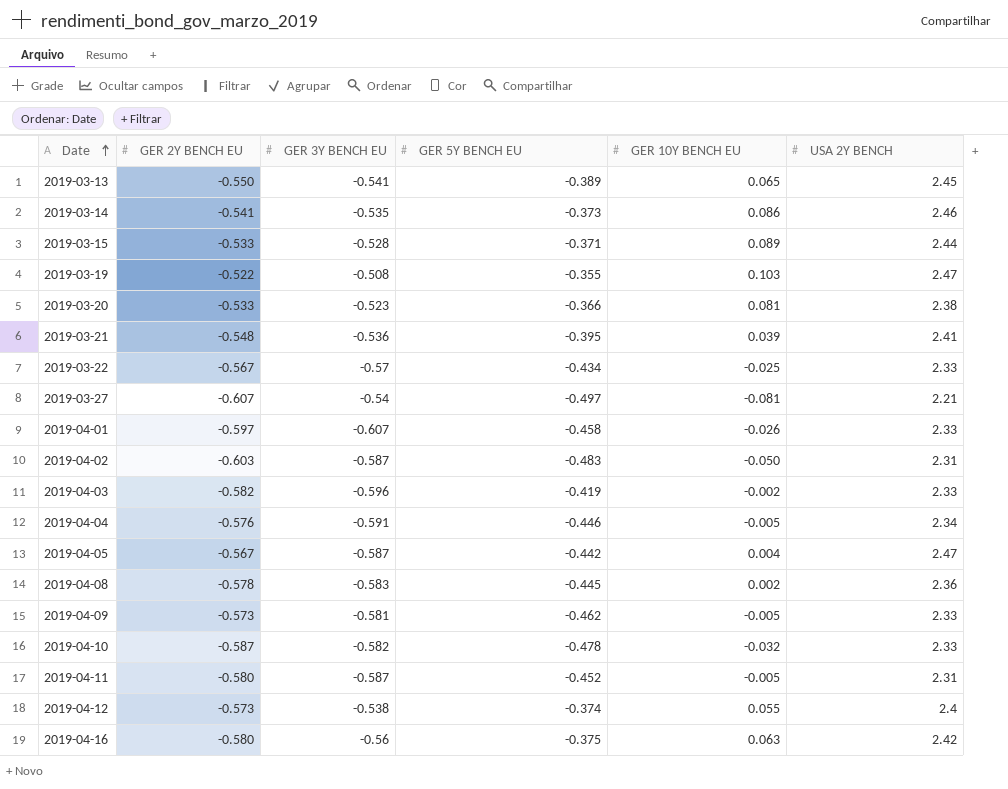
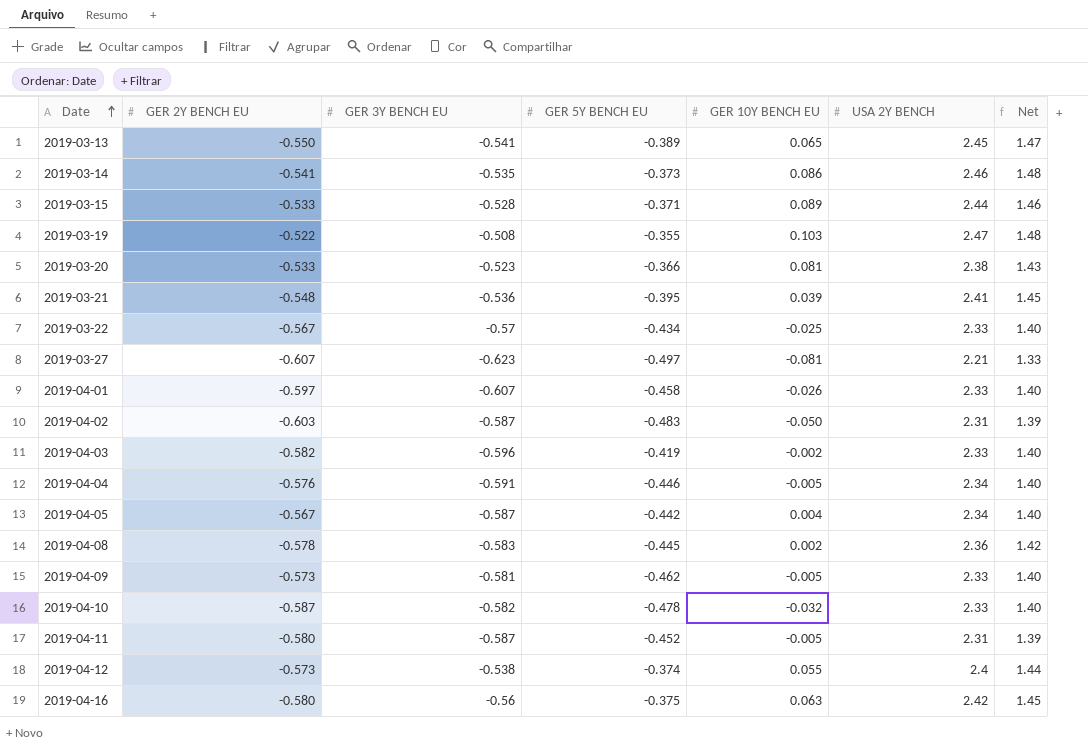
column Net | formula: none -> [USA 2Y BENCH] * 0.6
2019-03-27 | GER 3Y BENCH EU: -0.54 -> -0.623
2019-04-05 | USA 2Y BENCH: 2.47 -> 2.34

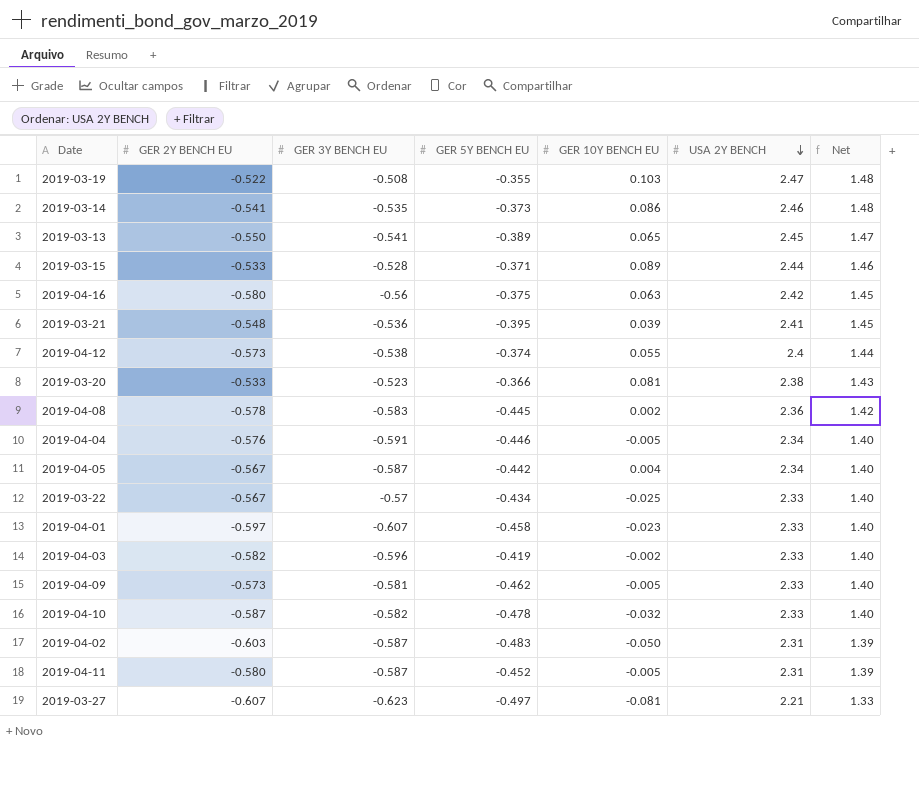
row order: Date ascending -> USA 2Y BENCH descending
2019-04-01 | GER 10Y BENCH EU: -0.026 -> -0.023

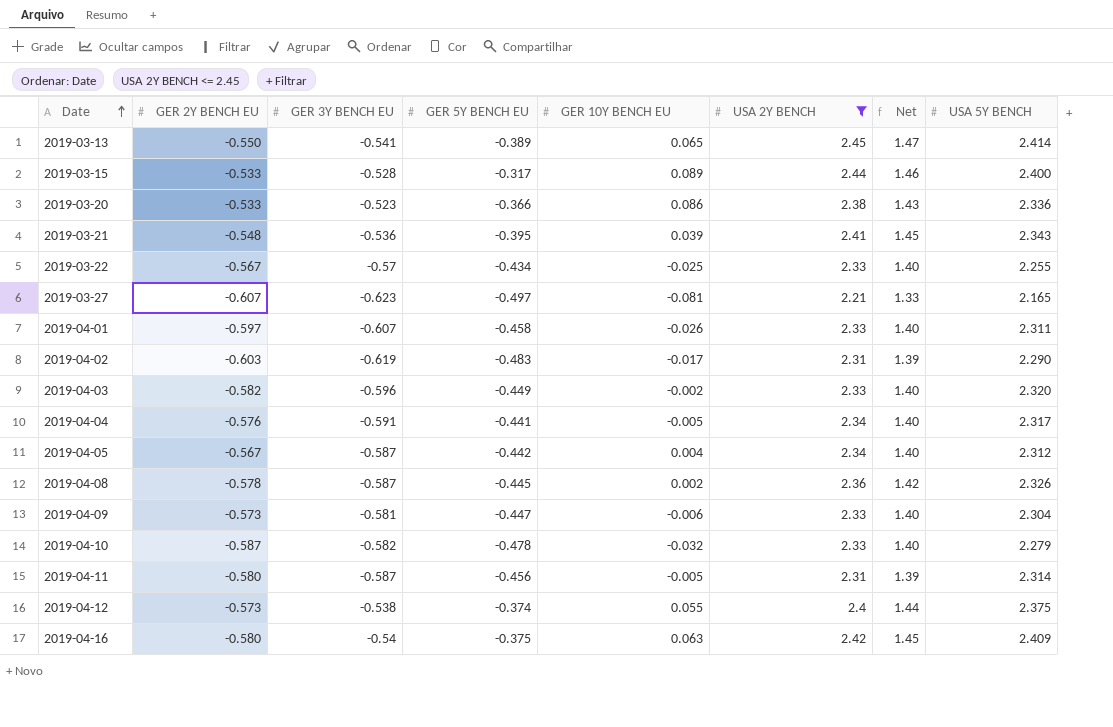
filter: none -> USA 2Y BENCH <= 2.45
row order: USA 2Y BENCH descending -> Date ascending
column USA 5Y BENCH | position: none -> 8
2019-03-15 | GER 5Y BENCH EU: -0.371 -> -0.317
2019-03-20 | GER 10Y BENCH EU: 0.081 -> 0.086
2019-04-01 | GER 10Y BENCH EU: -0.023 -> -0.026
2019-04-02 | GER 3Y BENCH EU: -0.587 -> -0.619
2019-04-02 | GER 10Y BENCH EU: -0.050 -> -0.017
2019-04-03 | GER 5Y BENCH EU: -0.419 -> -0.449
2019-04-04 | GER 5Y BENCH EU: -0.446 -> -0.441
2019-04-08 | GER 3Y BENCH EU: -0.583 -> -0.587
2019-04-09 | GER 5Y BENCH EU: -0.462 -> -0.447
2019-04-09 | GER 10Y BENCH EU: -0.005 -> -0.006
2019-04-11 | GER 5Y BENCH EU: -0.452 -> -0.456
2019-04-16 | GER 3Y BENCH EU: -0.56 -> -0.54

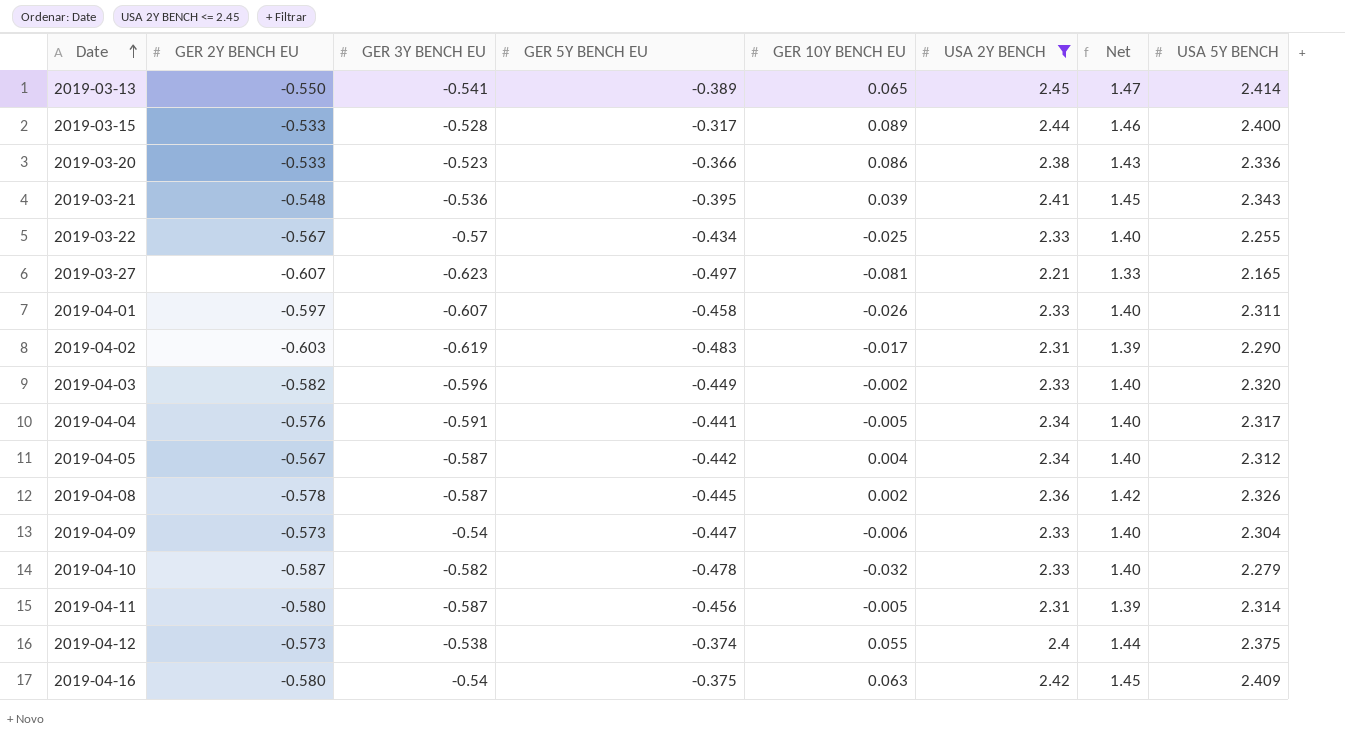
2019-04-09 | GER 3Y BENCH EU: -0.581 -> -0.54

